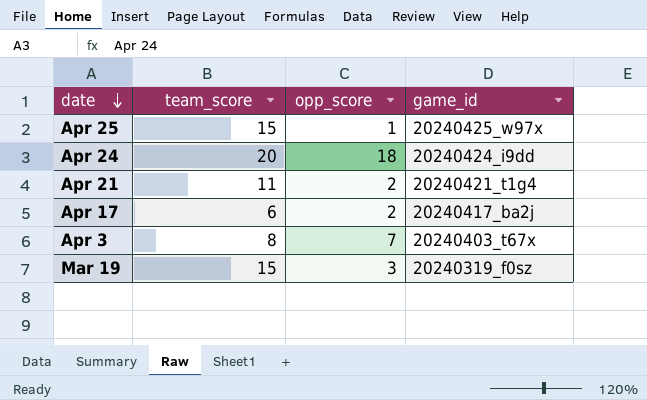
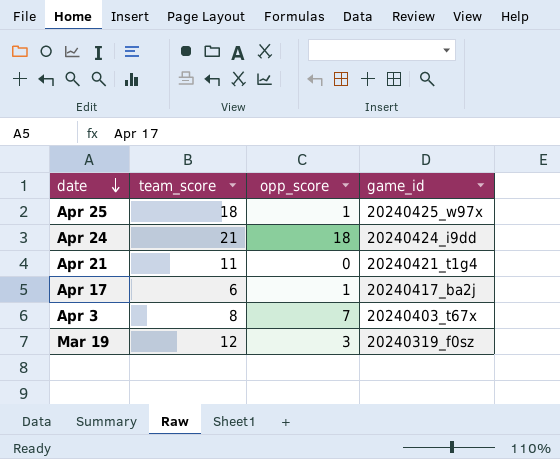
Apr 25 | team_score: 15 -> 18
Apr 24 | team_score: 20 -> 21
Apr 21 | opp_score: 2 -> 0
Apr 17 | opp_score: 2 -> 1
Mar 19 | team_score: 15 -> 12

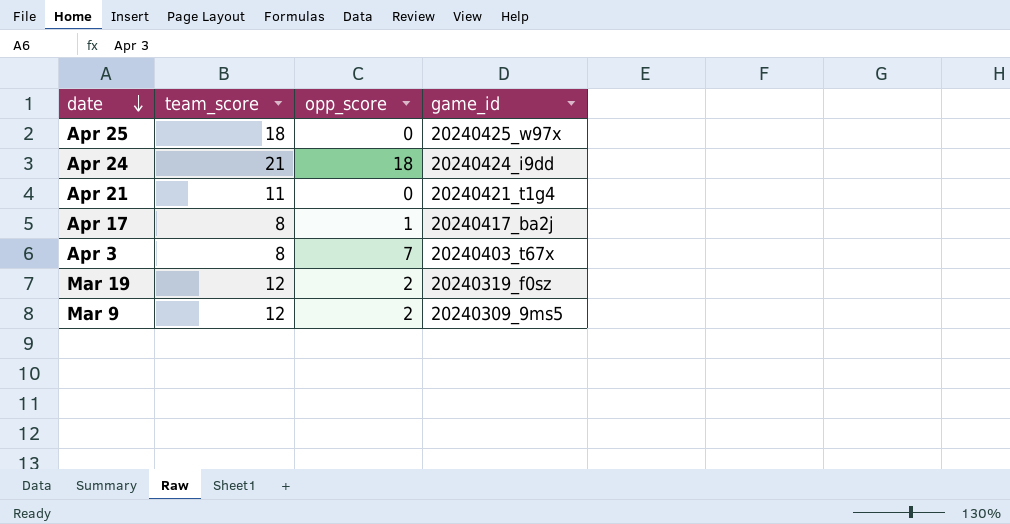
Apr 25 | opp_score: 1 -> 0
Apr 17 | team_score: 6 -> 8
Mar 19 | opp_score: 3 -> 2
row Mar 9: none -> 12 | 2 | 20240309_9ms5

